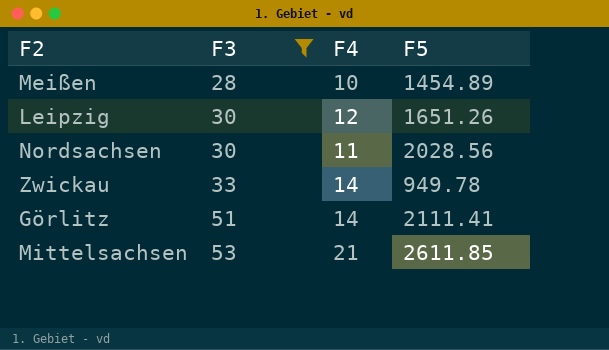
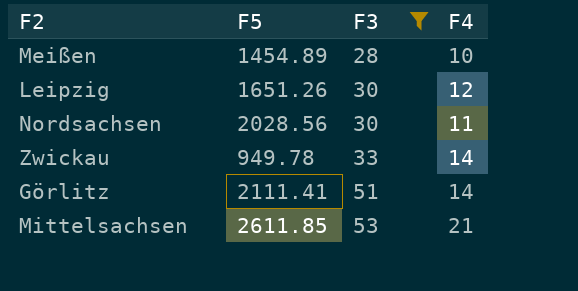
column F5 | position: 4 -> 2

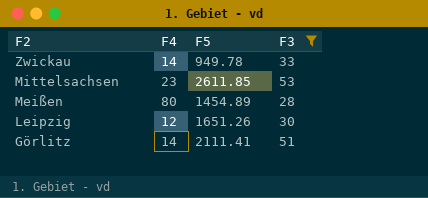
row order: F3 ascending -> F2 descending
column F4 | position: 4 -> 2
row Nordsachsen: 2028.56 | 30 | 11 -> none
Mittelsachsen | F4: 21 -> 23
Meißen | F4: 10 -> 80

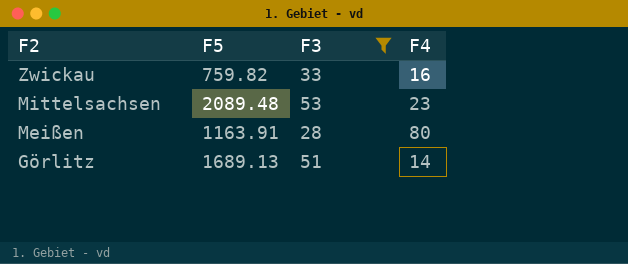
column F4 | position: 2 -> 4
row Leipzig: 12 | 1651.26 | 30 -> none
Zwickau | F5: 949.78 -> 759.82
Zwickau | F4: 14 -> 16
Mittelsachsen | F5: 2611.85 -> 2089.48
Meißen | F5: 1454.89 -> 1163.91
Görlitz | F5: 2111.41 -> 1689.13

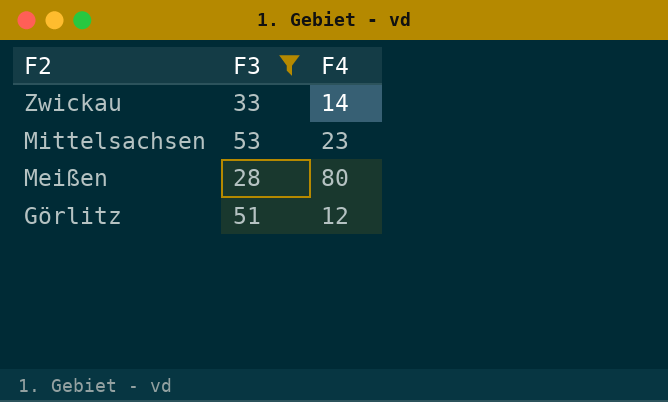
column F5 | position: 2 -> none
Zwickau | F4: 16 -> 14
Görlitz | F4: 14 -> 12

